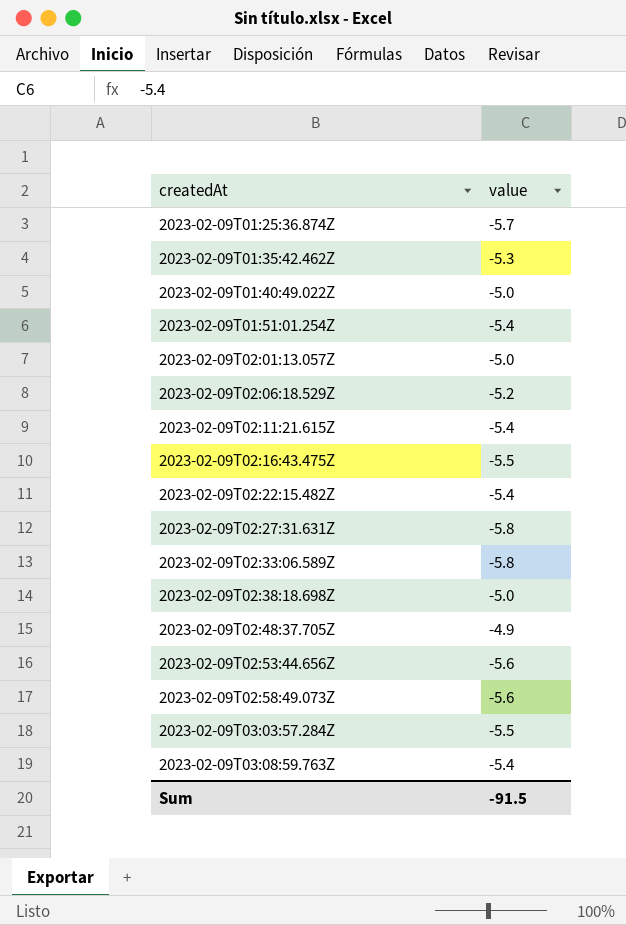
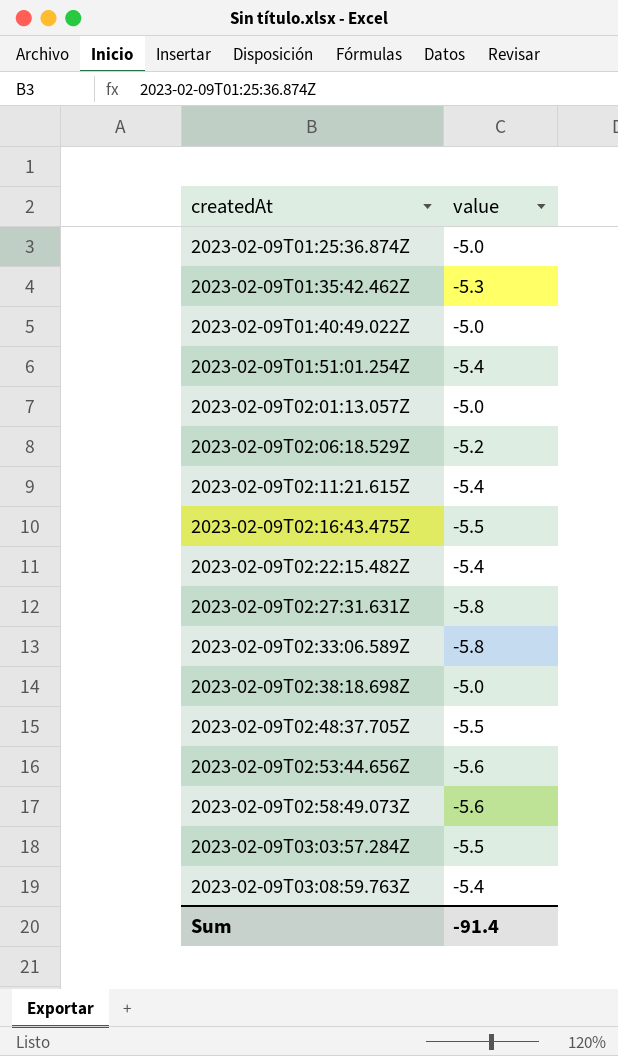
2023-02-09T01:25:36.874Z | value: -5.7 -> -5.0
2023-02-09T02:48:37.705Z | value: -4.9 -> -5.5
Sum | value: -91.5 -> -91.4

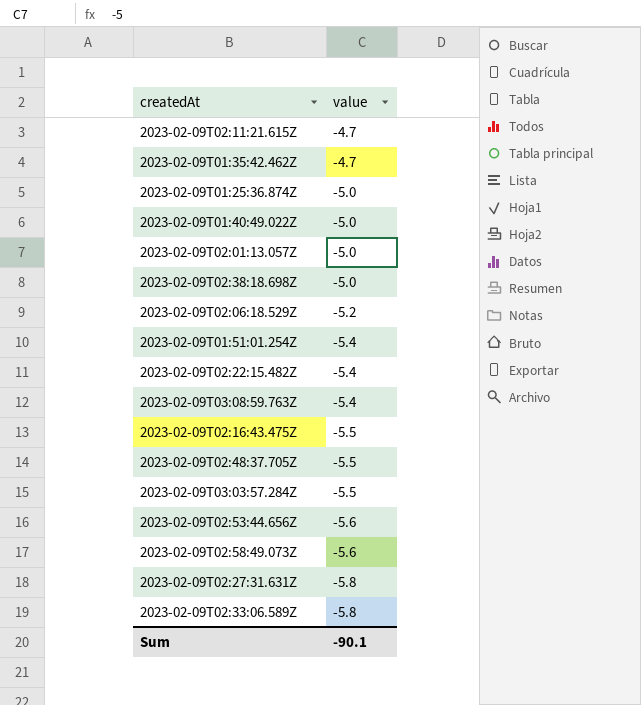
row order: createdAt ascending -> value descending
2023-02-09T02:11:21.615Z | value: -5.4 -> -4.7
2023-02-09T01:35:42.462Z | value: -5.3 -> -4.7
Sum | value: -91.4 -> -90.1

